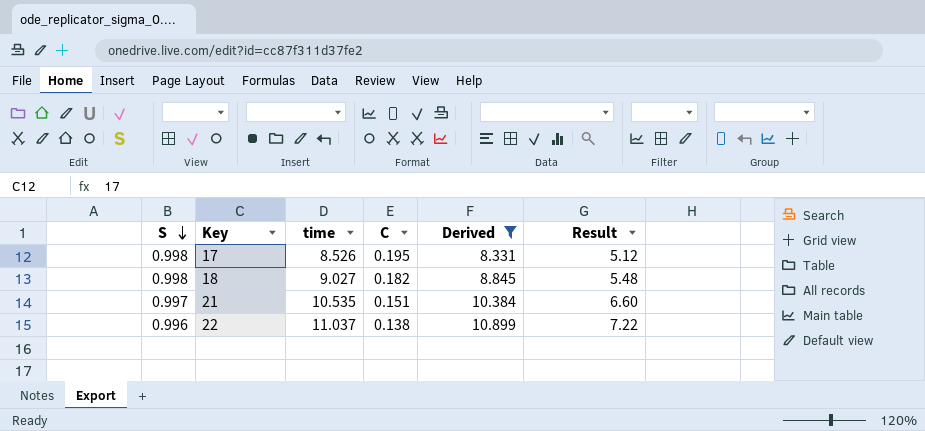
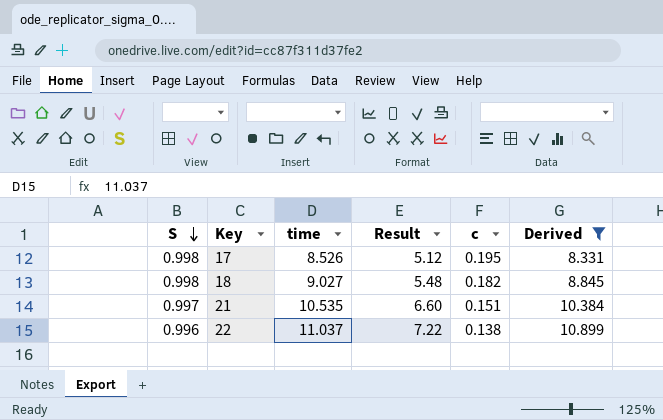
column Result | position: 6 -> 4
column name: C -> c

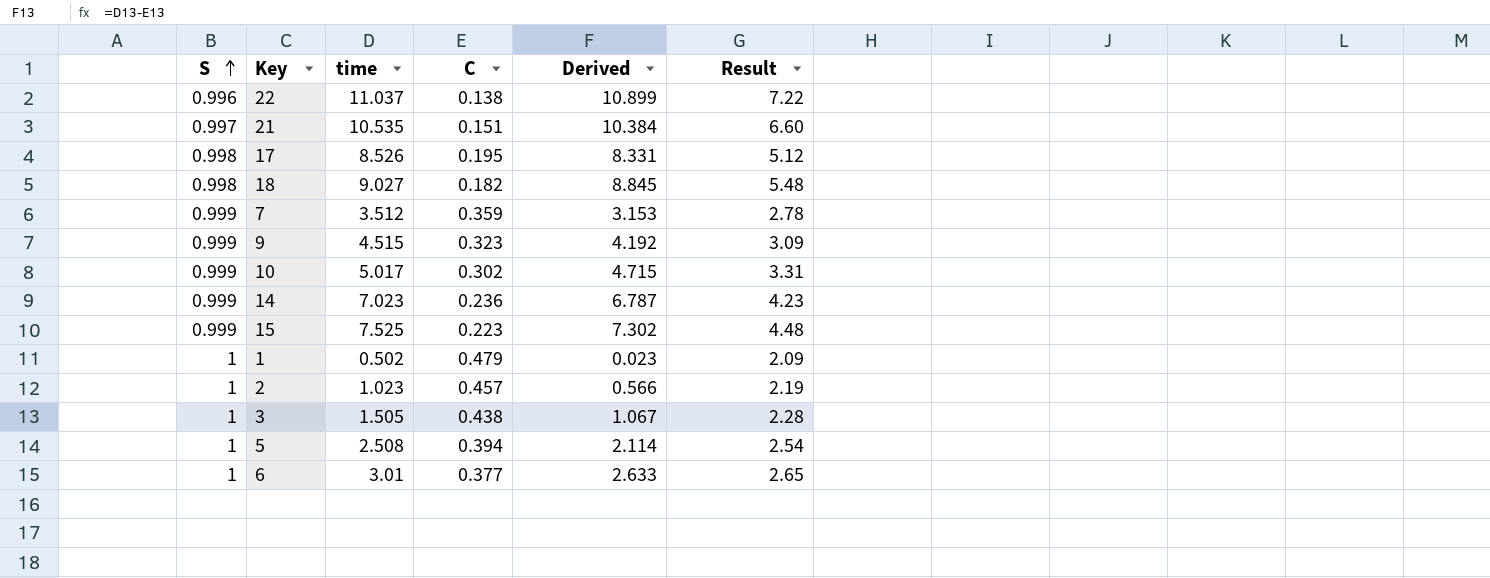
filter: Derived >= 8.331 -> none
row order: S descending -> S ascending
column name: c -> C
column Result | position: 4 -> 6

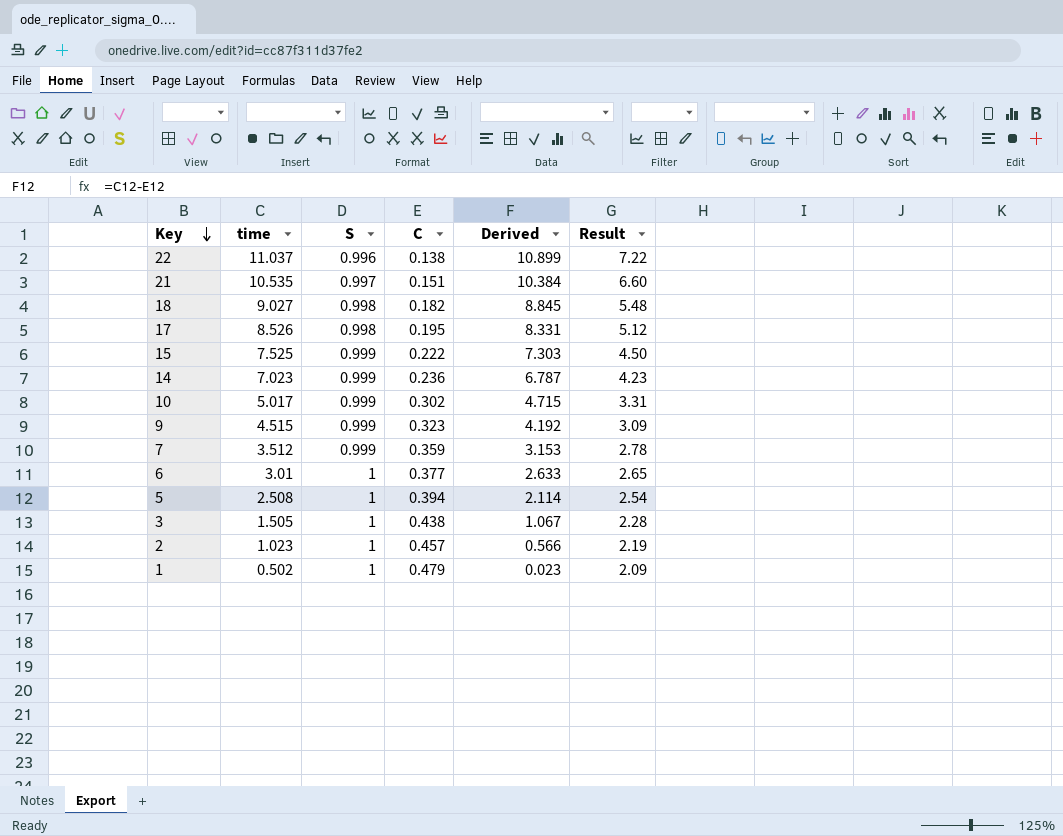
row order: S ascending -> Key descending
column S | position: 1 -> 3
15 | C: 0.223 -> 0.222
15 | Derived: 7.302 -> 7.303
15 | Result: 4.48 -> 4.50

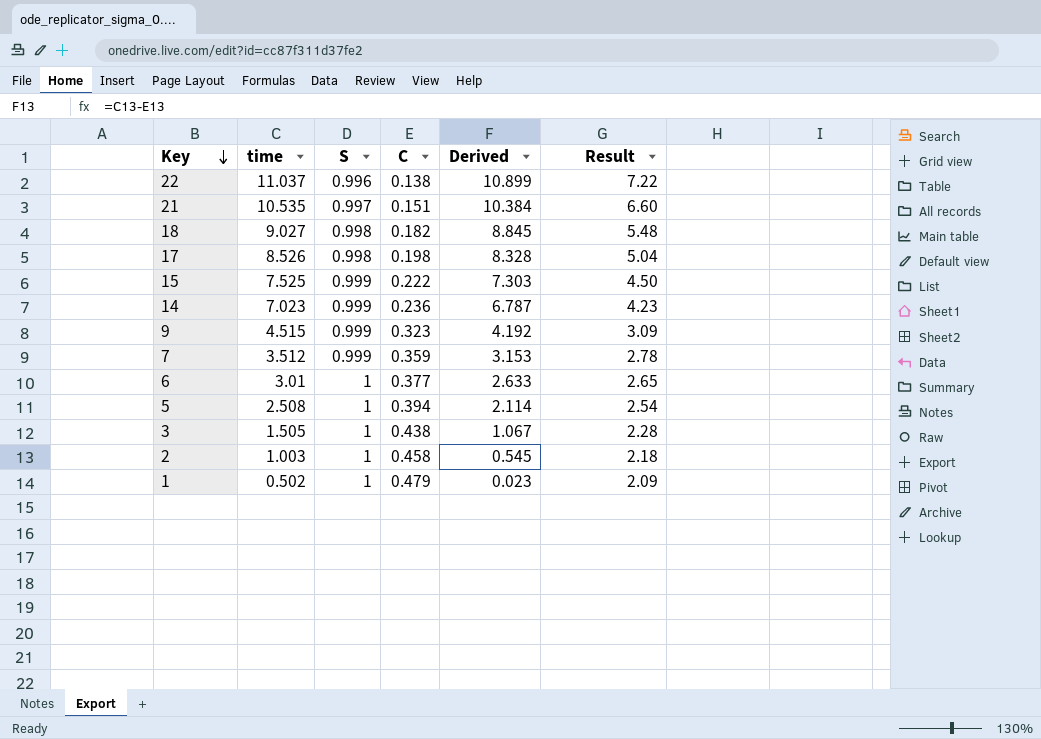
row 10: 5.017 | 0.999 | 0.302 | 4.715 | 3.31 -> none
17 | C: 0.195 -> 0.198
17 | Derived: 8.331 -> 8.328
17 | Result: 5.12 -> 5.04
2 | time: 1.023 -> 1.003
2 | C: 0.457 -> 0.458
2 | Derived: 0.566 -> 0.545
2 | Result: 2.19 -> 2.18

